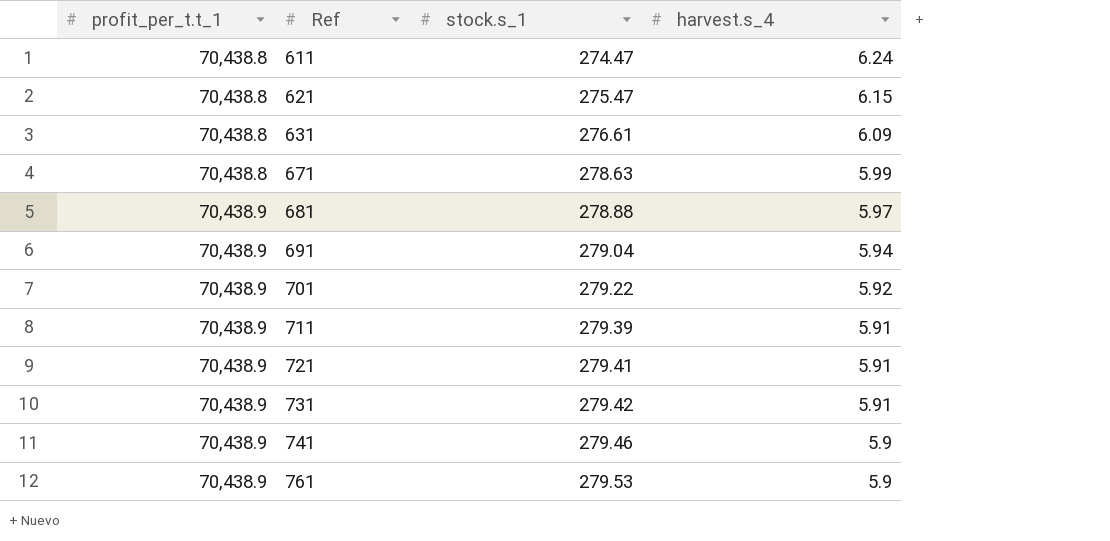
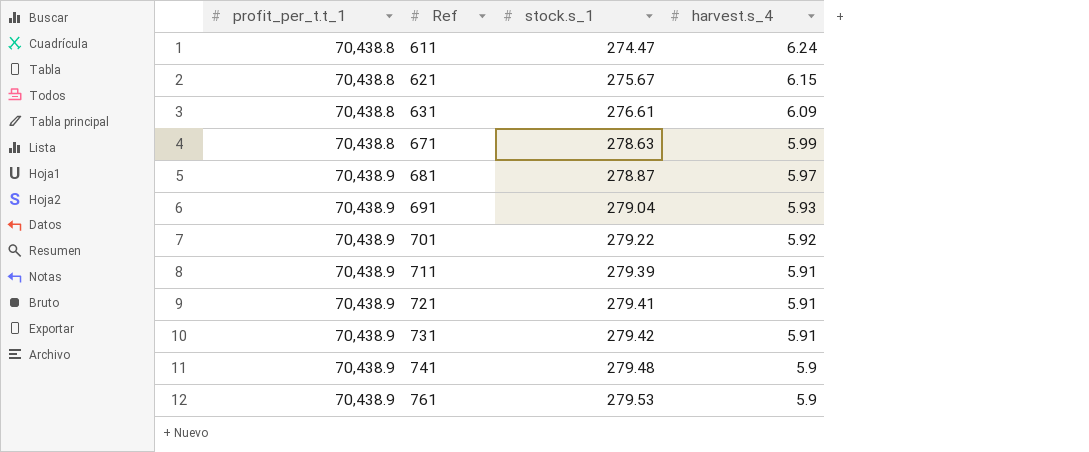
621 | stock.s_1: 275.47 -> 275.67
681 | stock.s_1: 278.88 -> 278.87
691 | harvest.s_4: 5.94 -> 5.93
741 | stock.s_1: 279.46 -> 279.48

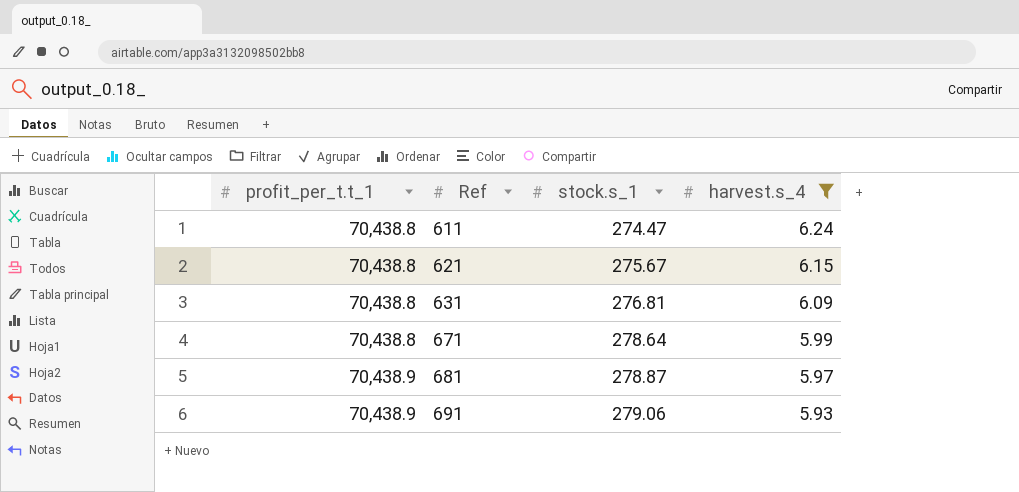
filter: none -> harvest.s_4 >= 5.93
631 | stock.s_1: 276.61 -> 276.81
671 | stock.s_1: 278.63 -> 278.64
691 | stock.s_1: 279.04 -> 279.06

